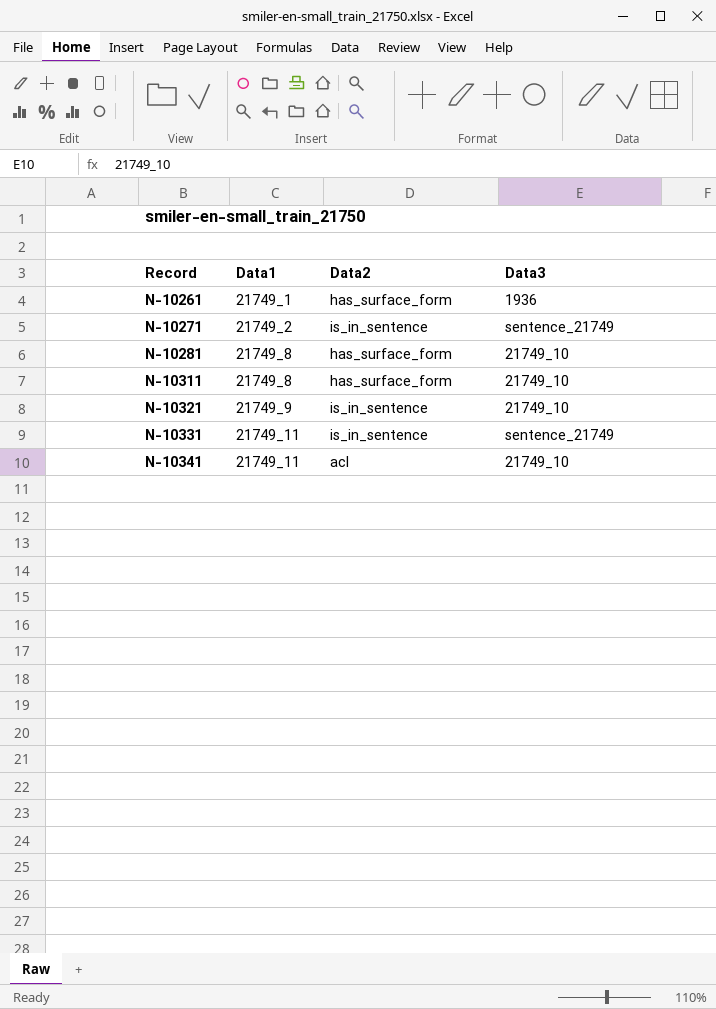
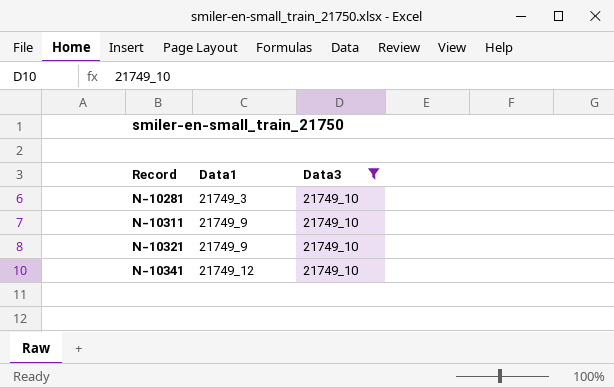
filter: none -> Data3 = 21749_10
column Data2 | position: 3 -> none
N-10281 | Data1: 21749_8 -> 21749_3
N-10311 | Data1: 21749_8 -> 21749_9
N-10341 | Data1: 21749_11 -> 21749_12

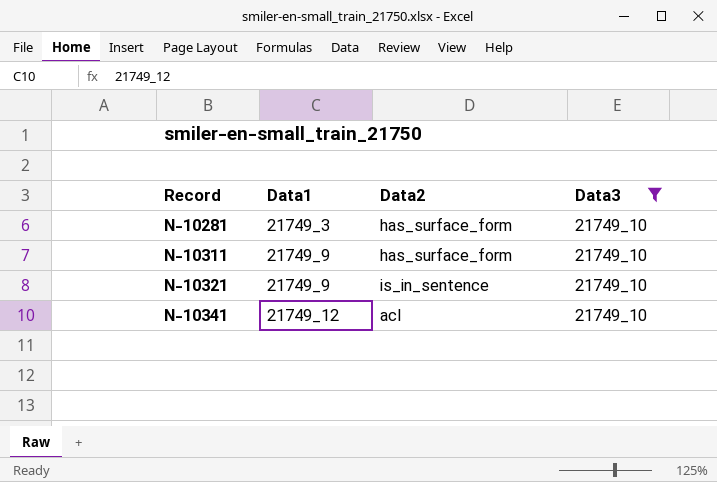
column Data2 | position: none -> 3

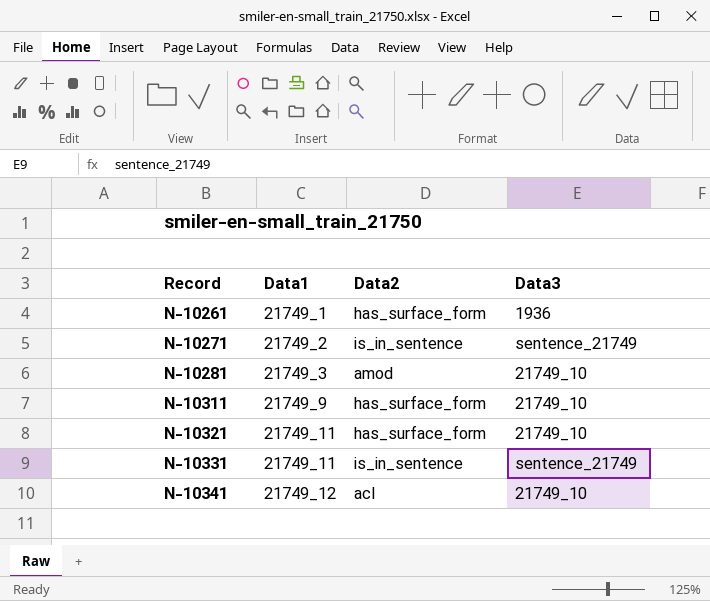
filter: Data3 = 21749_10 -> none
N-10281 | Data2: has_surface_form -> amod
N-10321 | Data1: 21749_9 -> 21749_11
N-10321 | Data2: is_in_sentence -> has_surface_form

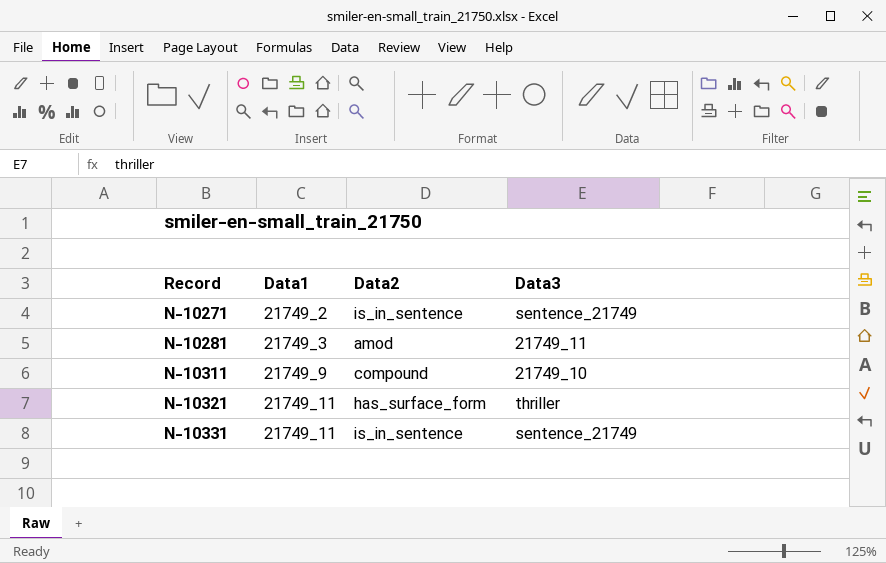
row N-10261: 21749_1 | has_surface_form | 1936 -> none
row N-10341: 21749_12 | acl | 21749_10 -> none
N-10281 | Data3: 21749_10 -> 21749_11
N-10311 | Data2: has_surface_form -> compound
N-10321 | Data3: 21749_10 -> thriller

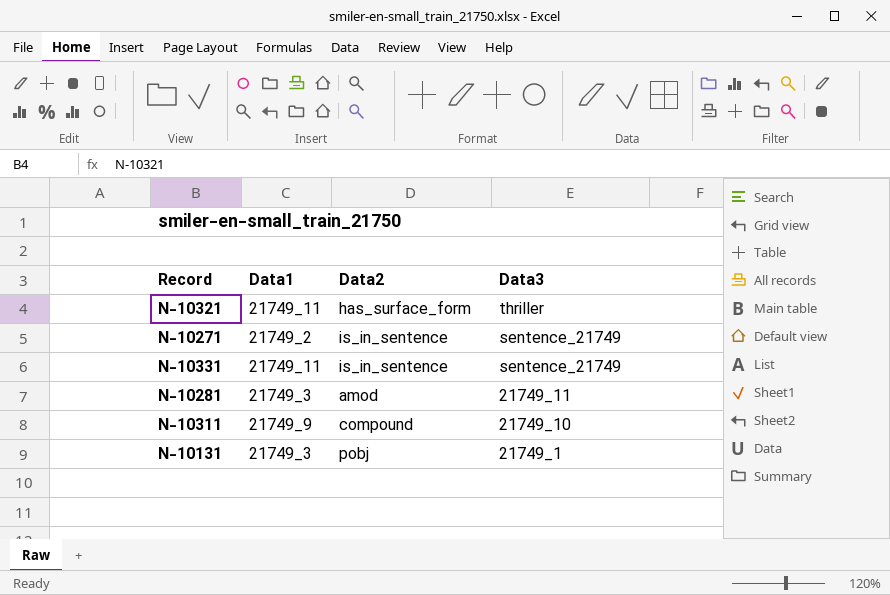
row order: Record ascending -> Data3 descending
row N-10131: none -> 21749_3 | pobj | 21749_1

